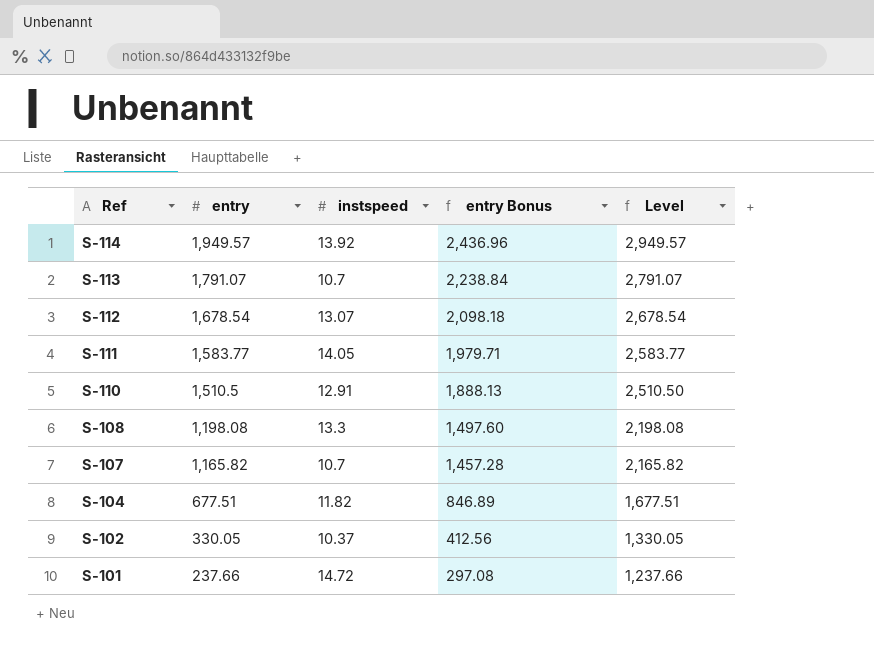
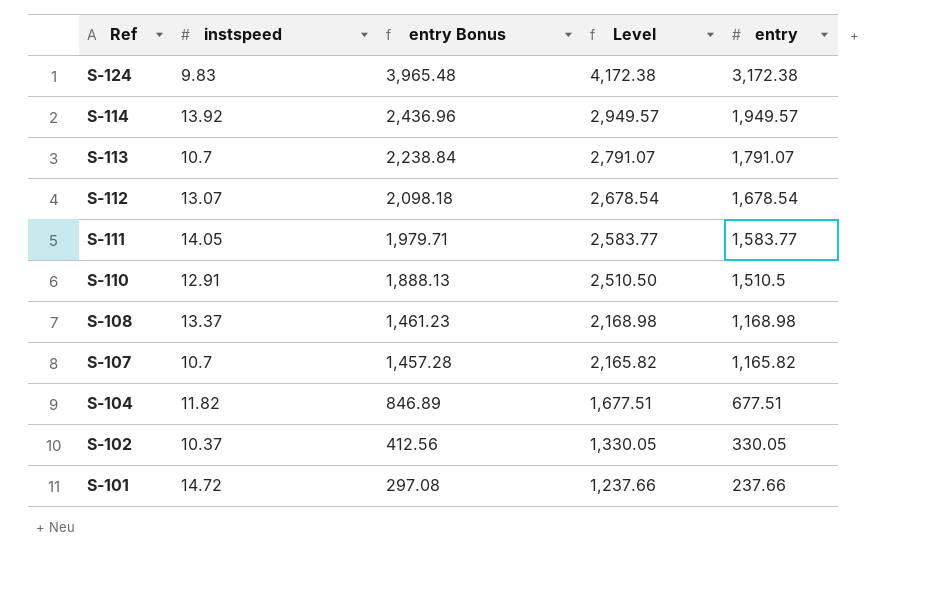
column entry | position: 2 -> 5
row S-124: none -> 9.83 | 3,965.48 | 4,172.38 | 3,172.38
S-108 | instspeed: 13.3 -> 13.37
S-108 | entry Bonus: 1,497.60 -> 1,461.23
S-108 | Level: 2,198.08 -> 2,168.98
S-108 | entry: 1,198.08 -> 1,168.98

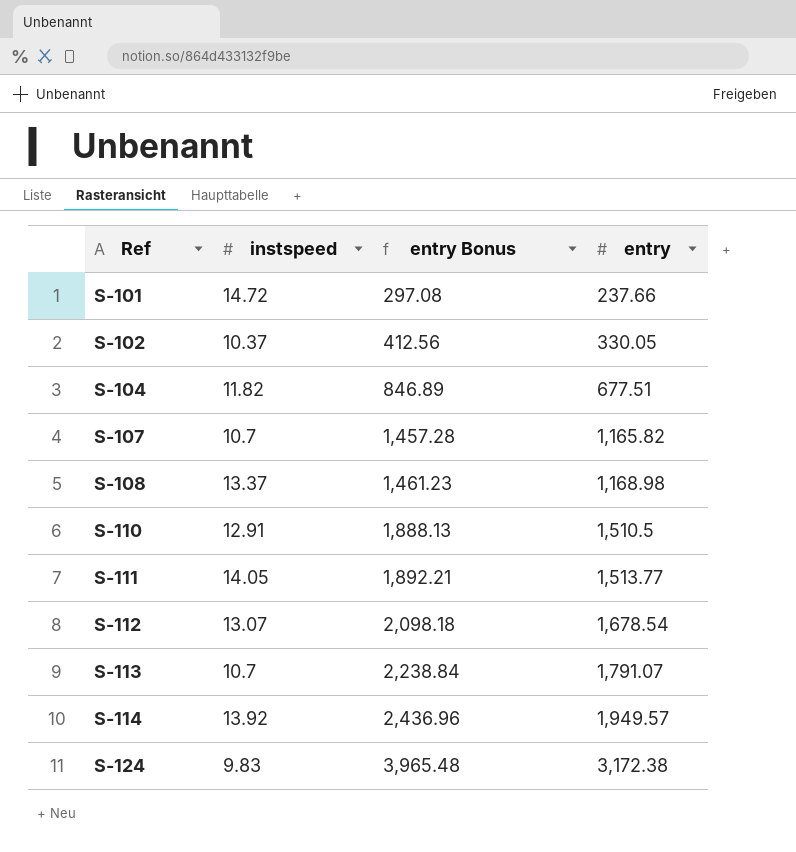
row order: Ref descending -> Ref ascending
column Level | formula: [entry] + 1000 -> none
S-111 | entry Bonus: 1,979.71 -> 1,892.21
S-111 | entry: 1,583.77 -> 1,513.77

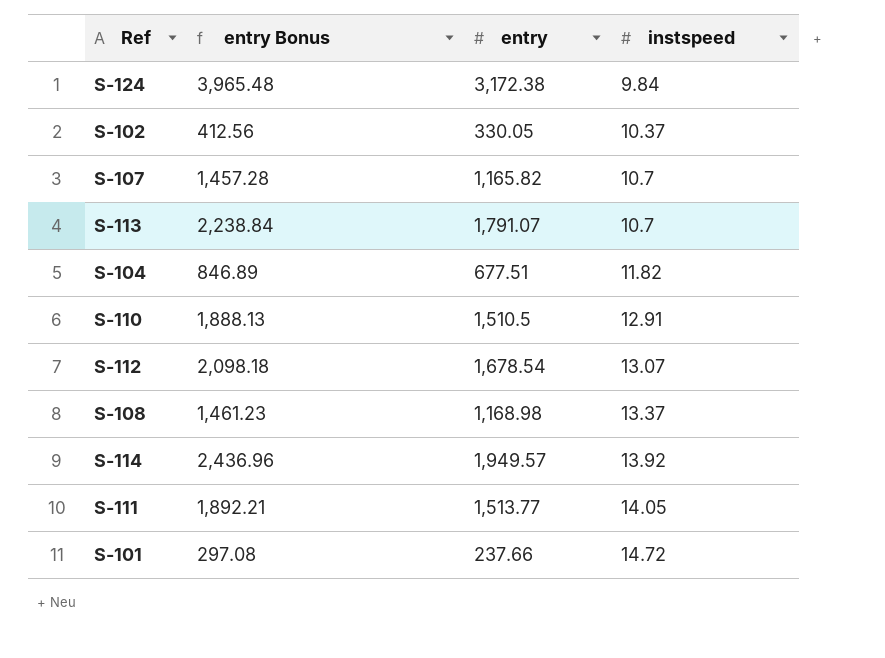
row order: Ref ascending -> instspeed ascending
column instspeed | position: 2 -> 4
S-124 | instspeed: 9.83 -> 9.84

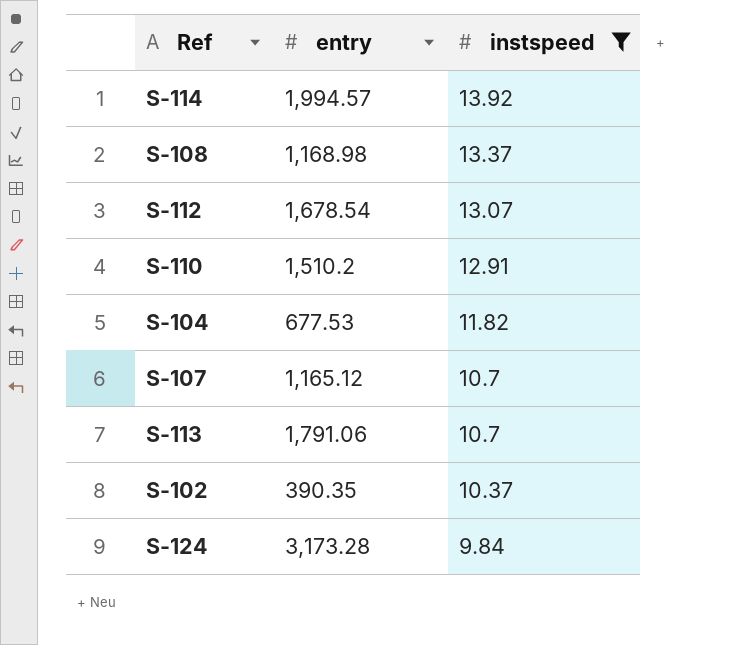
filter: none -> instspeed <= 13.92
row order: instspeed ascending -> instspeed descending
column entry Bonus | formula: [entry] * 1.25 -> none
S-114 | entry: 1,949.57 -> 1,994.57
S-110 | entry: 1,510.5 -> 1,510.2
S-104 | entry: 677.51 -> 677.53
S-107 | entry: 1,165.82 -> 1,165.12
S-113 | entry: 1,791.07 -> 1,791.06
S-102 | entry: 330.05 -> 390.35
S-124 | entry: 3,172.38 -> 3,173.28

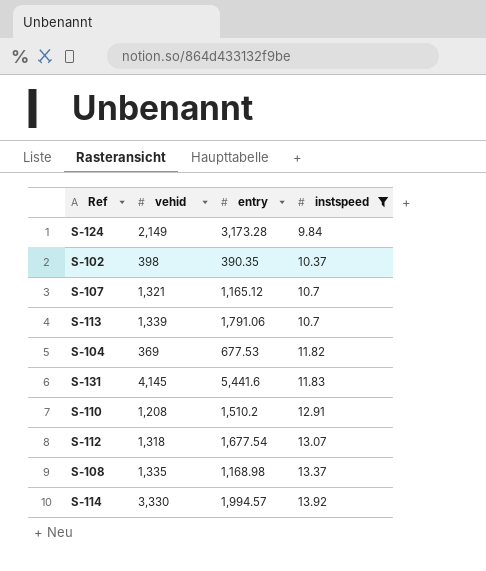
row order: instspeed descending -> instspeed ascending
column vehid | position: none -> 2
row S-131: none -> 4,145 | 5,441.6 | 11.83
S-112 | entry: 1,678.54 -> 1,677.54

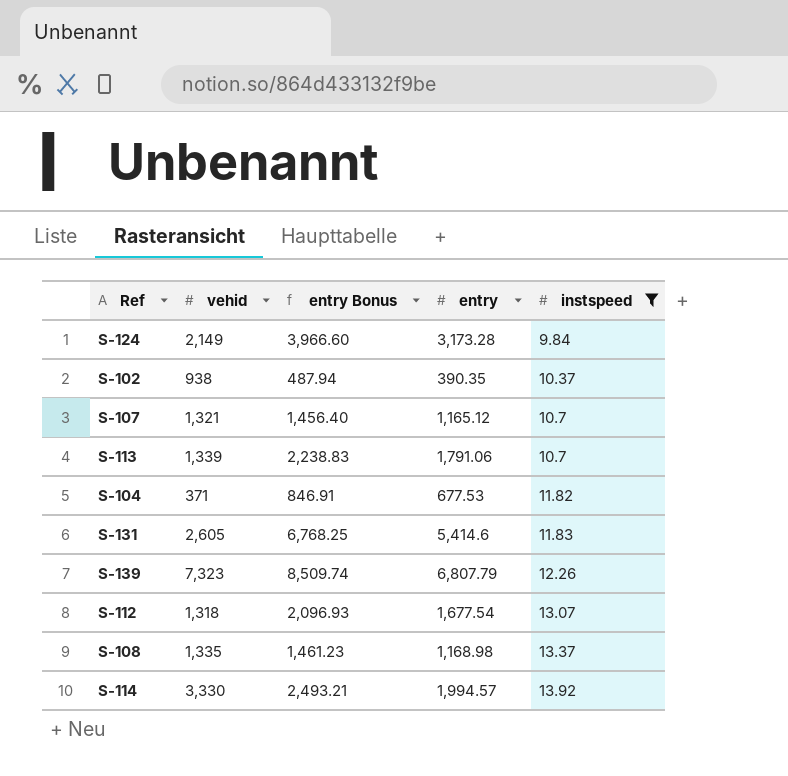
column entry Bonus | formula: none -> [entry] * 1.25
row S-110: 1,208 | 1,510.2 | 12.91 -> none
S-102 | vehid: 398 -> 938
S-104 | vehid: 369 -> 371
S-131 | vehid: 4,145 -> 2,605
S-131 | entry: 5,441.6 -> 5,414.6
row S-139: none -> 7,323 | 8,509.74 | 6,807.79 | 12.26

